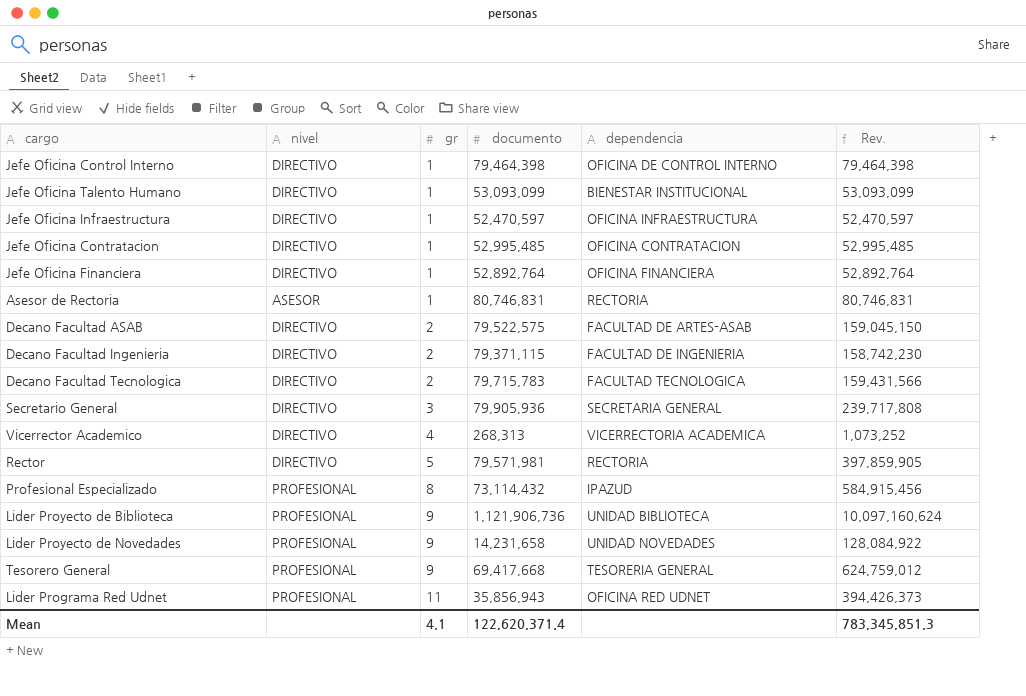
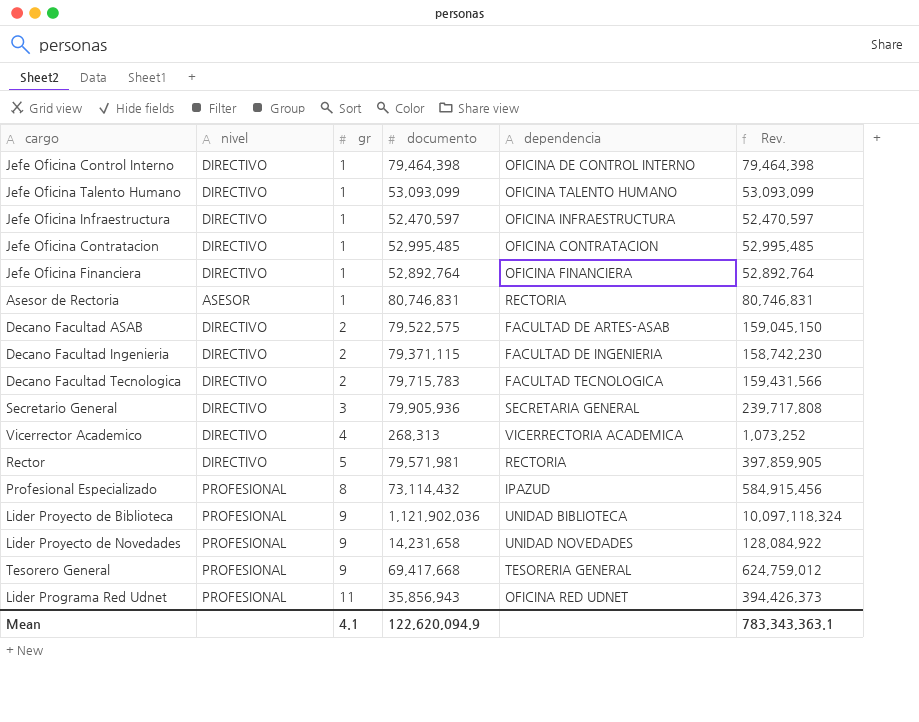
Jefe Oficina Talento Humano | dependencia: BIENESTAR INSTITUCIONAL -> OFICINA TALENTO HUMANO
Lider Proyecto de Biblioteca | documento: 1,121,906,736 -> 1,121,902,036
Lider Proyecto de Biblioteca | Rev.: 10,097,160,624 -> 10,097,118,324
Mean | documento: 122,620,371.4 -> 122,620,094.9
Mean | Rev.: 783,345,851.3 -> 783,343,363.1

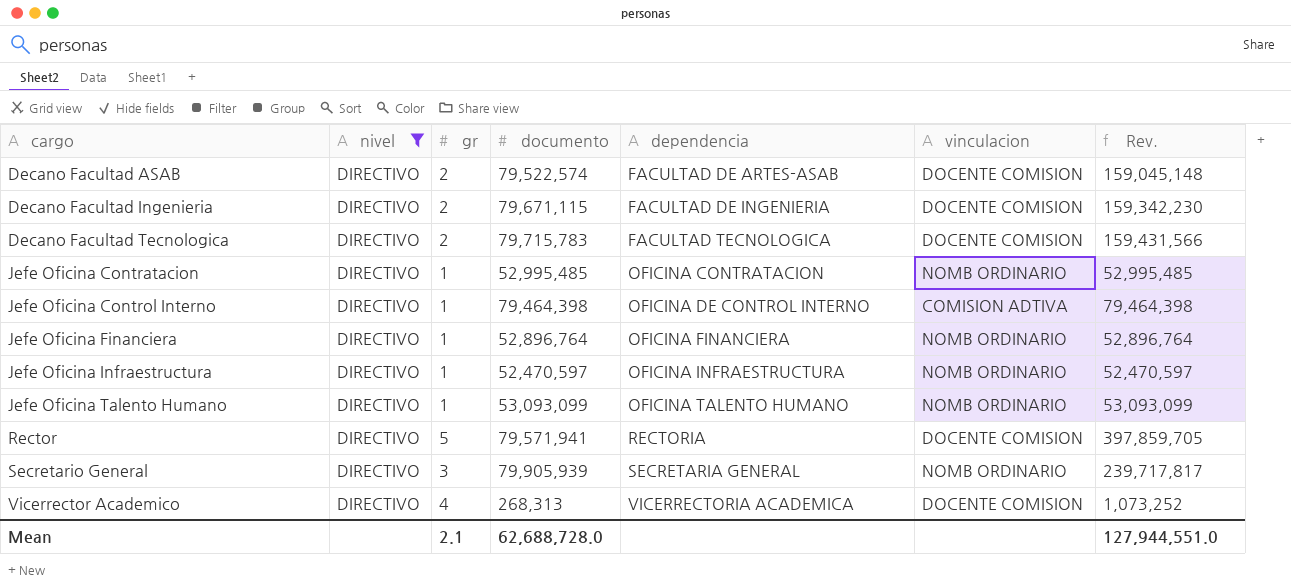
filter: none -> nivel = DIRECTIVO
row order: gr ascending -> cargo ascending
column vinculacion | position: none -> 6
Decano Facultad ASAB | documento: 79,522,575 -> 79,522,574
Decano Facultad ASAB | Rev.: 159,045,150 -> 159,045,148
Decano Facultad Ingenieria | documento: 79,371,115 -> 79,671,115
Decano Facultad Ingenieria | Rev.: 158,742,230 -> 159,342,230
Jefe Oficina Financiera | documento: 52,892,764 -> 52,896,764
Jefe Oficina Financiera | Rev.: 52,892,764 -> 52,896,764
Rector | documento: 79,571,981 -> 79,571,941
Rector | Rev.: 397,859,905 -> 397,859,705
Secretario General | documento: 79,905,936 -> 79,905,939
Secretario General | Rev.: 239,717,808 -> 239,717,817
Mean | gr: 4.1 -> 2.1
Mean | documento: 122,620,094.9 -> 62,688,728.0
Mean | Rev.: 783,343,363.1 -> 127,944,551.0

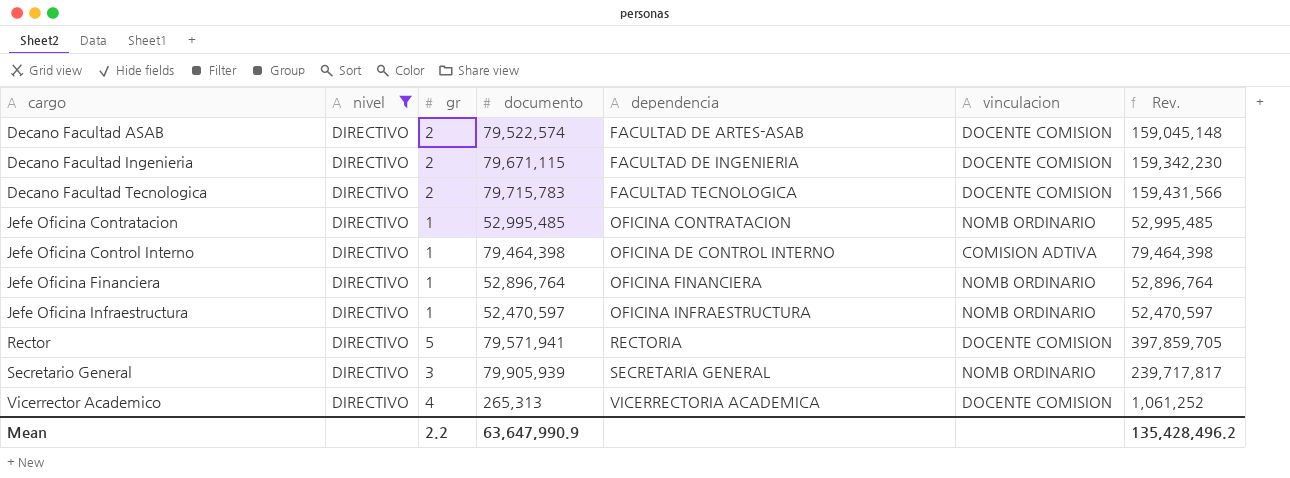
row Jefe Oficina Talento Humano: DIRECTIVO | 1 | 53,093,099 | OFICINA TALENTO HUMANO | NOMB ORDINARIO | 53,093,099 -> none
Vicerrector Academico | documento: 268,313 -> 265,313
Vicerrector Academico | Rev.: 1,073,252 -> 1,061,252
Mean | gr: 2.1 -> 2.2
Mean | documento: 62,688,728.0 -> 63,647,990.9
Mean | Rev.: 127,944,551.0 -> 135,428,496.2

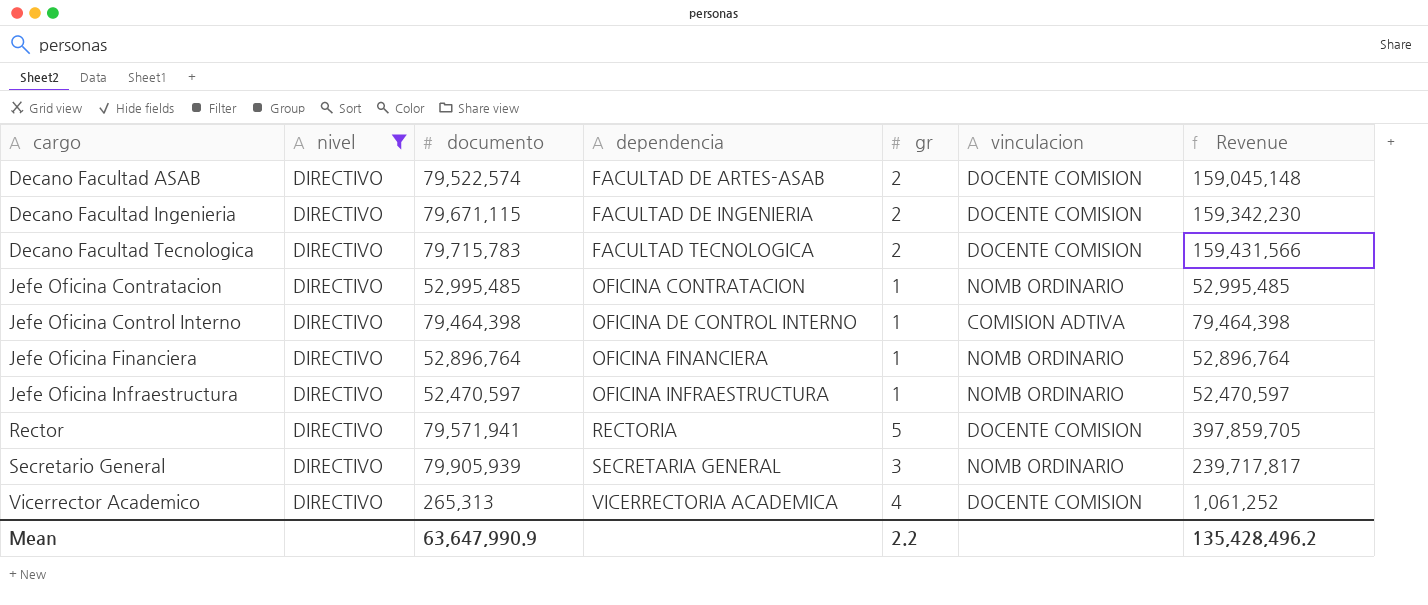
column gr | position: 3 -> 5
column name: Rev. -> Revenue

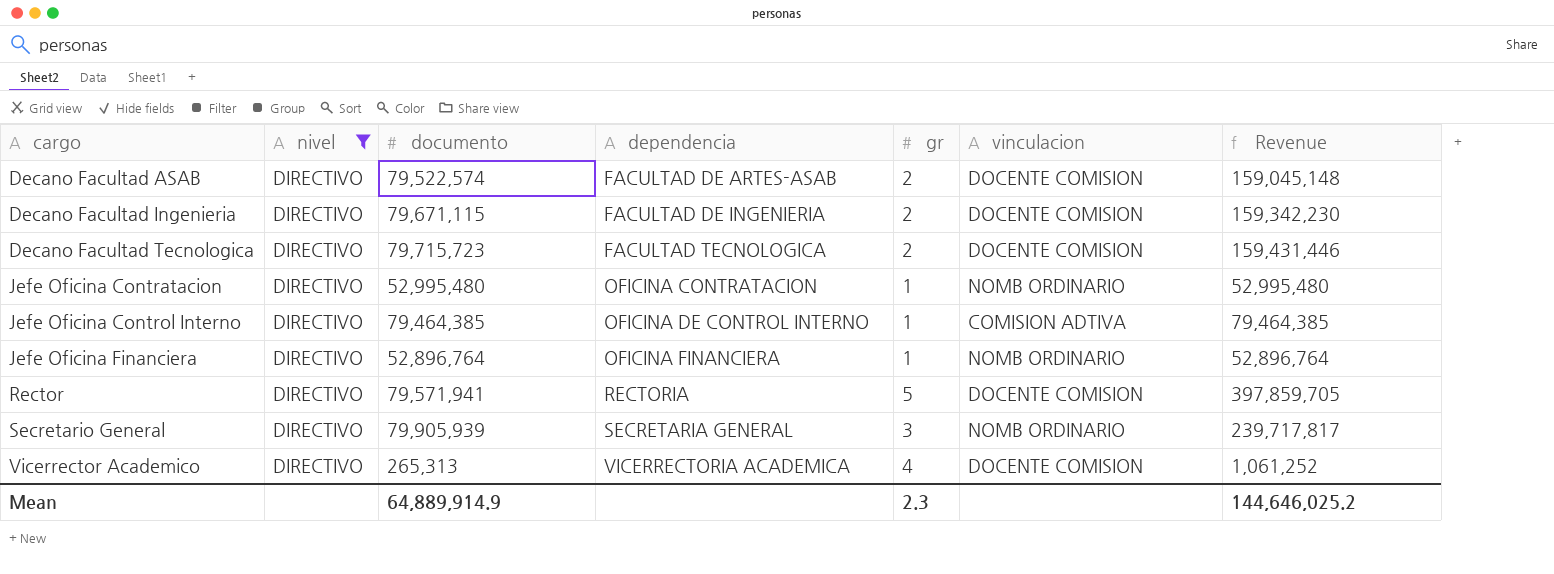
row Jefe Oficina Infraestructura: DIRECTIVO | 52,470,597 | OFICINA INFRAESTRUCTURA | 1 | NOMB ORDINARIO | 52,470,597 -> none
Decano Facultad Tecnologica | documento: 79,715,783 -> 79,715,723
Decano Facultad Tecnologica | Revenue: 159,431,566 -> 159,431,446
Jefe Oficina Contratacion | documento: 52,995,485 -> 52,995,480
Jefe Oficina Contratacion | Revenue: 52,995,485 -> 52,995,480
Jefe Oficina Control Interno | documento: 79,464,398 -> 79,464,385
Jefe Oficina Control Interno | Revenue: 79,464,398 -> 79,464,385
Mean | documento: 63,647,990.9 -> 64,889,914.9
Mean | gr: 2.2 -> 2.3
Mean | Revenue: 135,428,496.2 -> 144,646,025.2

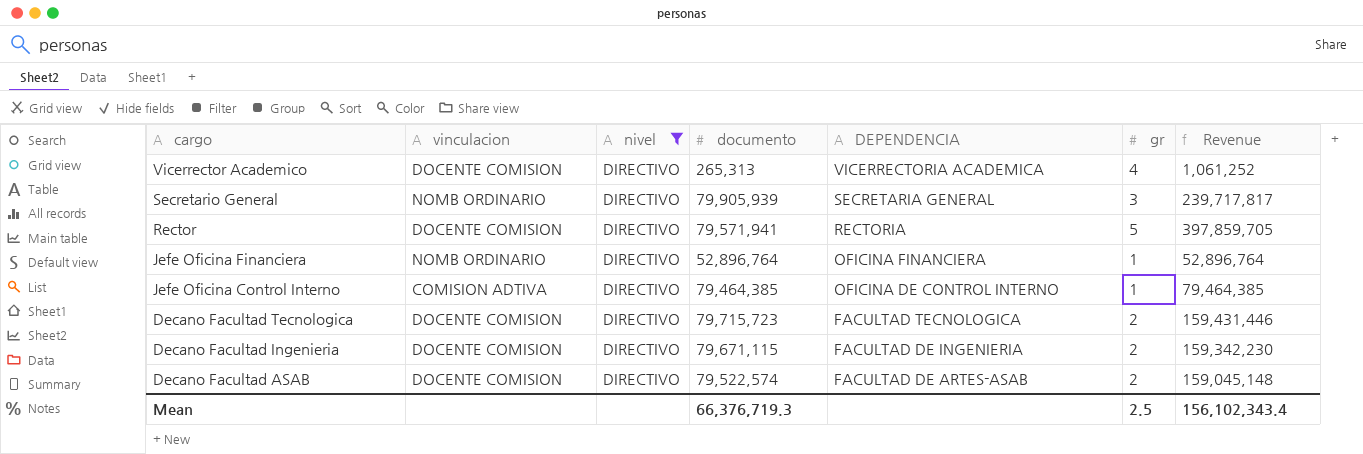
row order: cargo ascending -> cargo descending
column vinculacion | position: 6 -> 2
column name: dependencia -> DEPENDENCIA
row Jefe Oficina Contratacion: DIRECTIVO | 52,995,480 | OFICINA CONTRATACION | 1 | NOMB ORDINARIO | 52,995,480 -> none
Mean | documento: 64,889,914.9 -> 66,376,719.3
Mean | gr: 2.3 -> 2.5
Mean | Revenue: 144,646,025.2 -> 156,102,343.4

